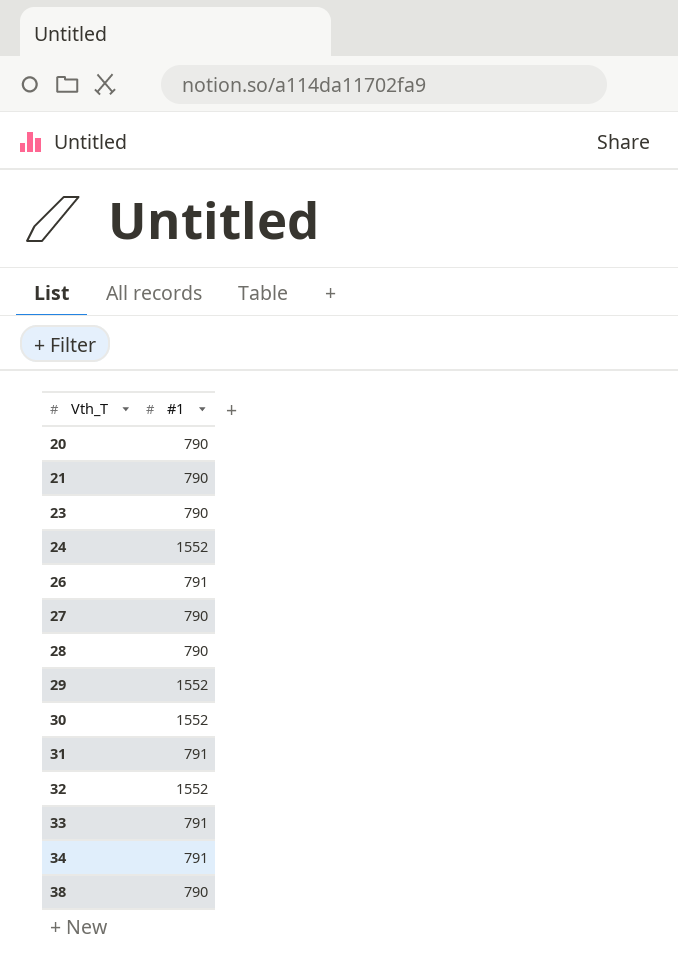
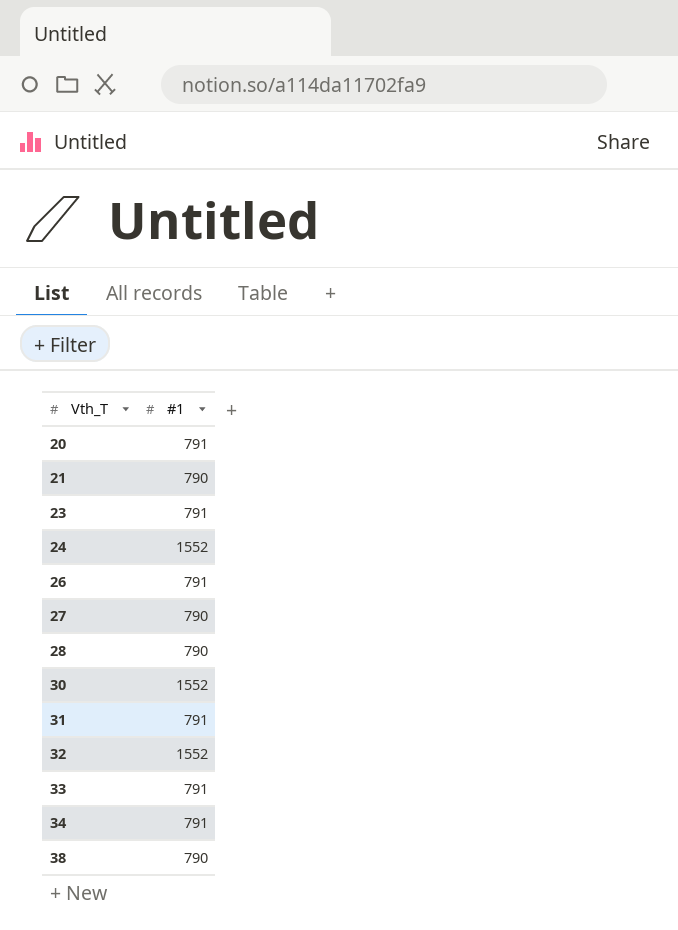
row 29: 1552 -> none
20 | #1: 790 -> 791
23 | #1: 790 -> 791

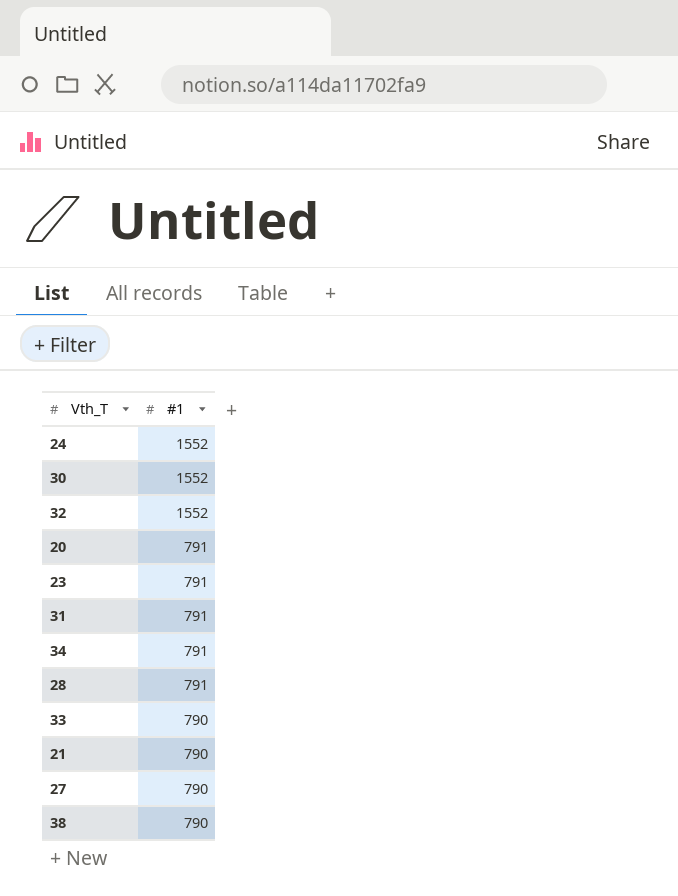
row order: Vth_T ascending -> #1 descending
row 26: 791 -> none
28 | #1: 790 -> 791
33 | #1: 791 -> 790

